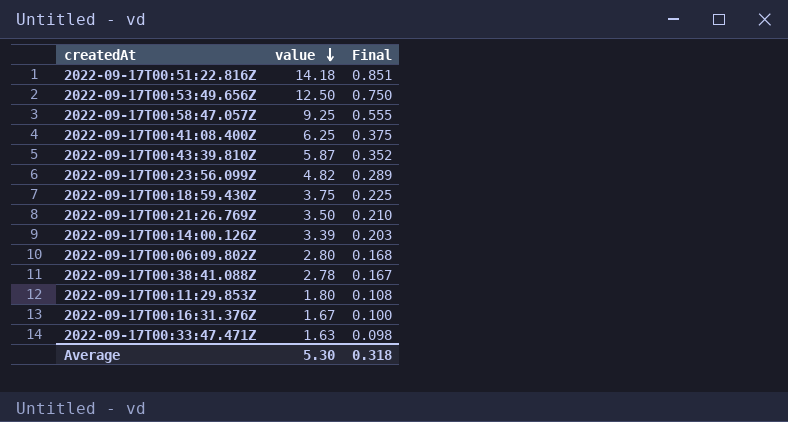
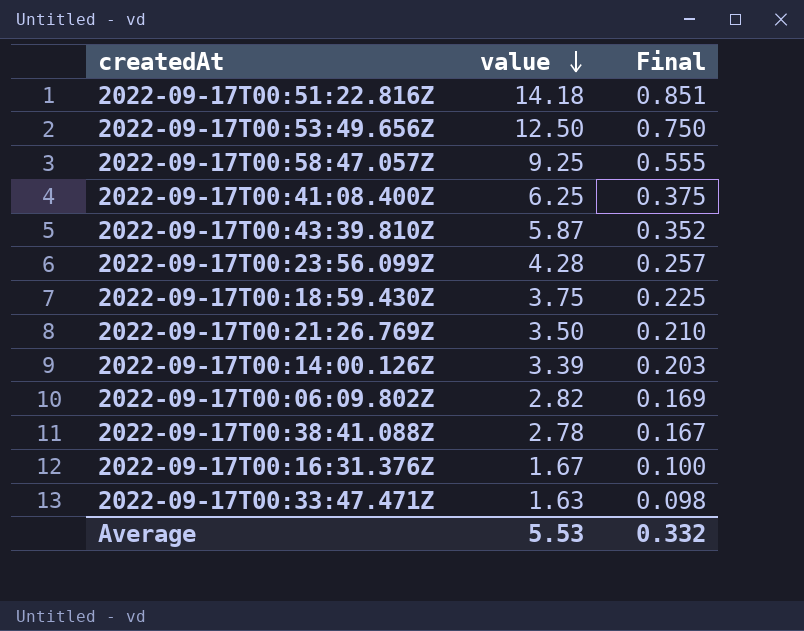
row 2022-09-17T00:11:29.853Z: 1.80 | 0.108 -> none
2022-09-17T00:23:56.099Z | value: 4.82 -> 4.28
2022-09-17T00:23:56.099Z | Final: 0.289 -> 0.257
2022-09-17T00:06:09.802Z | value: 2.80 -> 2.82
2022-09-17T00:06:09.802Z | Final: 0.168 -> 0.169
Average | value: 5.30 -> 5.53
Average | Final: 0.318 -> 0.332

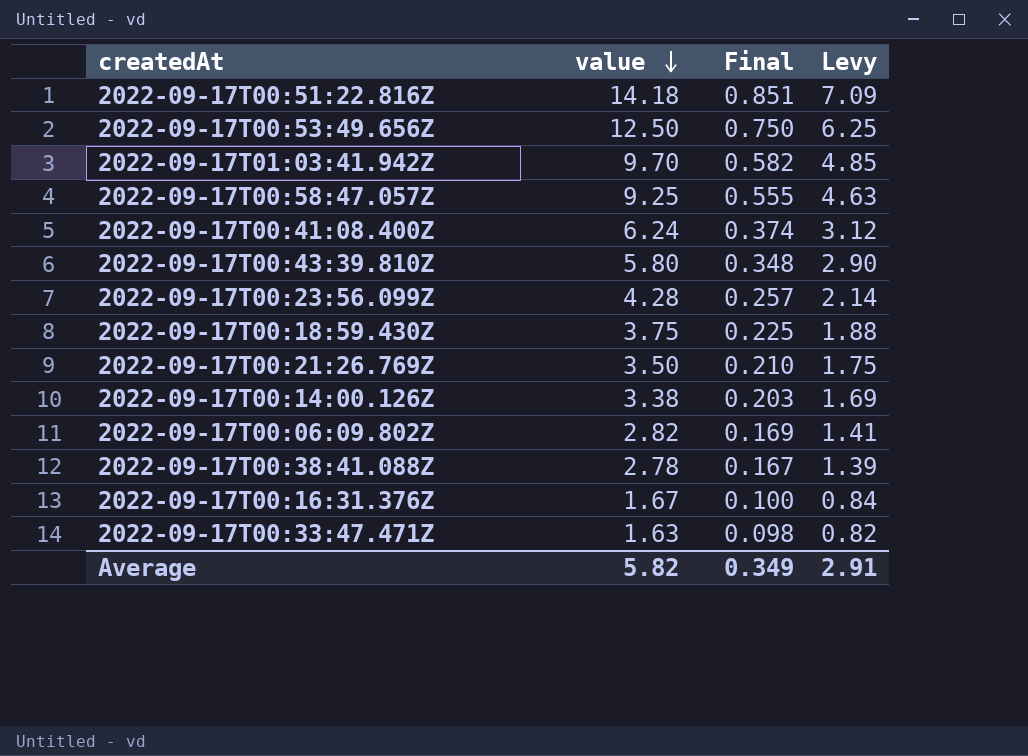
column Levy | formula: none -> [value] * 0.5
row 2022-09-17T01:03:41.942Z: none -> 9.70 | 0.582 | 4.85
2022-09-17T00:41:08.400Z | value: 6.25 -> 6.24
2022-09-17T00:41:08.400Z | Final: 0.375 -> 0.374
2022-09-17T00:43:39.810Z | value: 5.87 -> 5.80
2022-09-17T00:43:39.810Z | Final: 0.352 -> 0.348
2022-09-17T00:14:00.126Z | value: 3.39 -> 3.38
Average | value: 5.53 -> 5.82
Average | Final: 0.332 -> 0.349

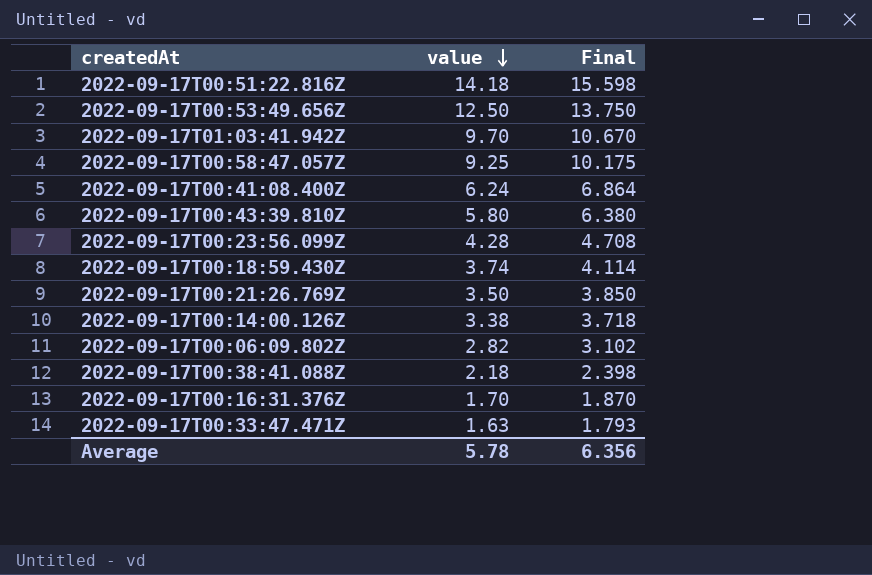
column Levy | formula: [value] * 0.5 -> none
column Final | formula: [value] * 0.06 -> [value] * 1.1
2022-09-17T00:18:59.430Z | value: 3.75 -> 3.74
2022-09-17T00:38:41.088Z | value: 2.78 -> 2.18
2022-09-17T00:16:31.376Z | value: 1.67 -> 1.70
Average | value: 5.82 -> 5.78
Average | Final: 0.349 -> 6.356

